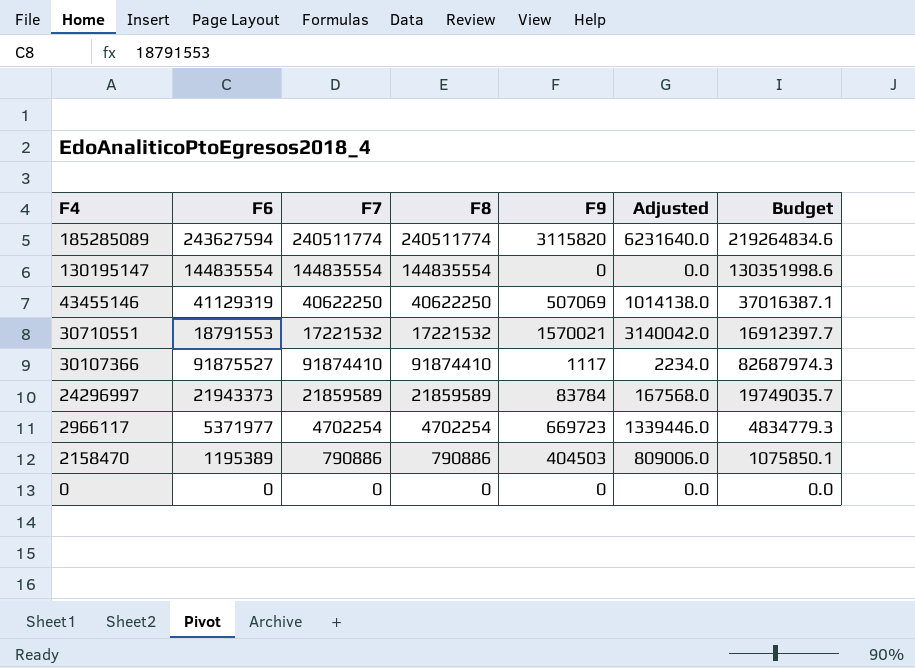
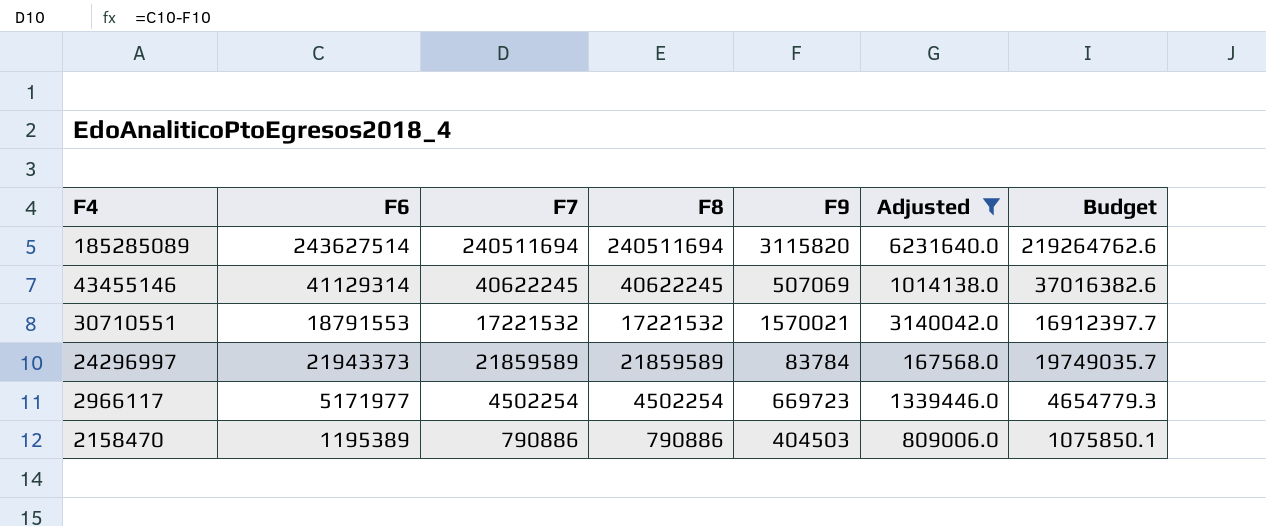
filter: none -> Adjusted >= 167568.0
185285089 | F6: 243627594 -> 243627514
185285089 | F7: 240511774 -> 240511694
185285089 | F8: 240511774 -> 240511694
185285089 | Budget: 219264834.6 -> 219264762.6
43455146 | F6: 41129319 -> 41129314
43455146 | F7: 40622250 -> 40622245
43455146 | F8: 40622250 -> 40622245
43455146 | Budget: 37016387.1 -> 37016382.6
2966117 | F6: 5371977 -> 5171977
2966117 | F7: 4702254 -> 4502254
2966117 | F8: 4702254 -> 4502254
2966117 | Budget: 4834779.3 -> 4654779.3

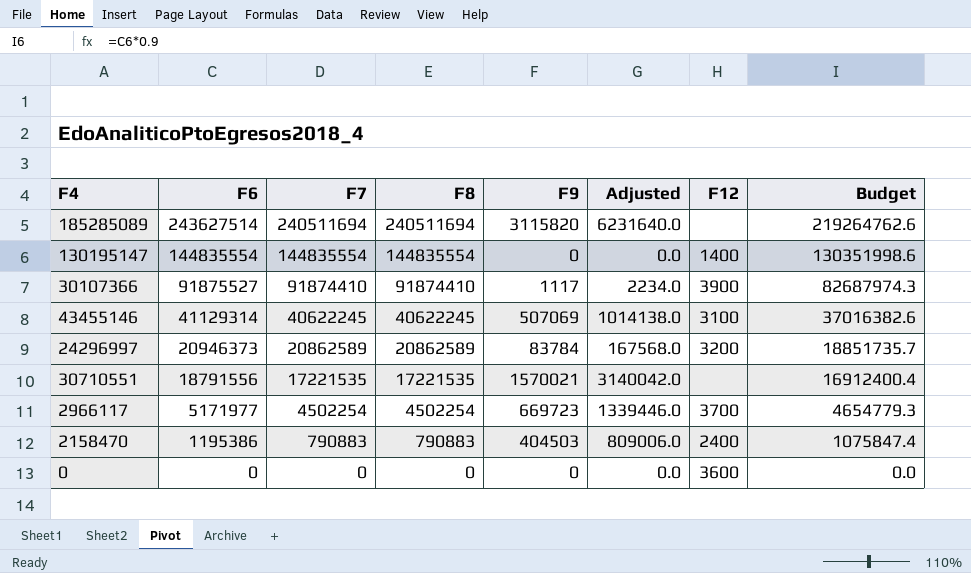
filter: Adjusted >= 167568.0 -> none
row order: F4 descending -> F6 descending
column F12 | position: none -> 7
24296997 | F6: 21943373 -> 20946373
24296997 | F7: 21859589 -> 20862589
24296997 | F8: 21859589 -> 20862589
24296997 | Budget: 19749035.7 -> 18851735.7
30710551 | F6: 18791553 -> 18791556
30710551 | F7: 17221532 -> 17221535
30710551 | F8: 17221532 -> 17221535
30710551 | Budget: 16912397.7 -> 16912400.4
2158470 | F6: 1195389 -> 1195386
2158470 | F7: 790886 -> 790883
2158470 | F8: 790886 -> 790883
2158470 | Budget: 1075850.1 -> 1075847.4

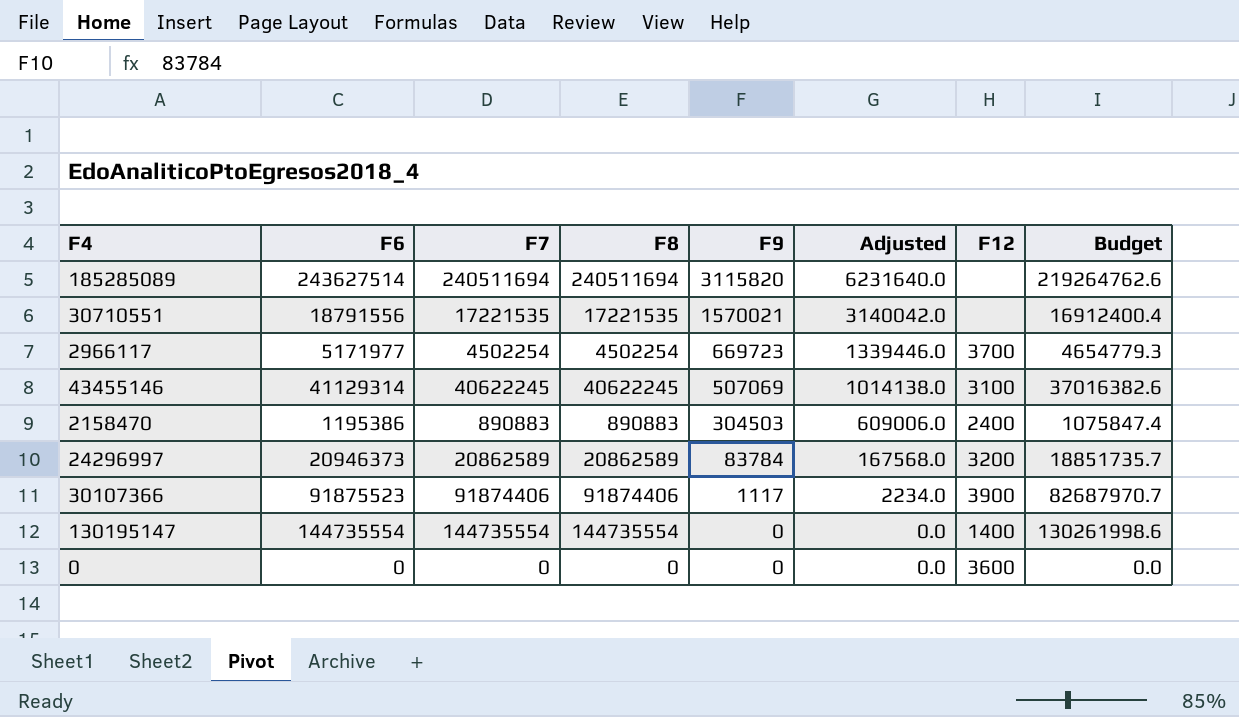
row order: F6 descending -> F9 descending
2158470 | F7: 790883 -> 890883
2158470 | F8: 790883 -> 890883
2158470 | F9: 404503 -> 304503
2158470 | Adjusted: 809006.0 -> 609006.0
30107366 | F6: 91875527 -> 91875523
30107366 | F7: 91874410 -> 91874406
30107366 | F8: 91874410 -> 91874406
30107366 | Budget: 82687974.3 -> 82687970.7
130195147 | F6: 144835554 -> 144735554
130195147 | F7: 144835554 -> 144735554
130195147 | F8: 144835554 -> 144735554
130195147 | Budget: 130351998.6 -> 130261998.6

